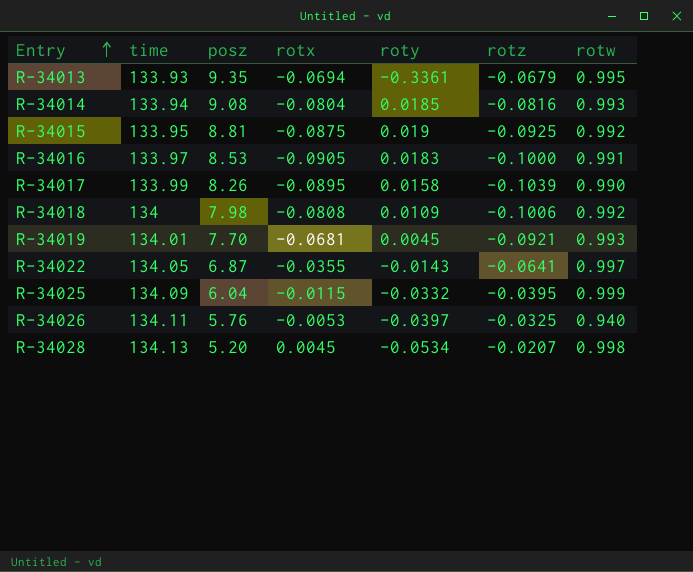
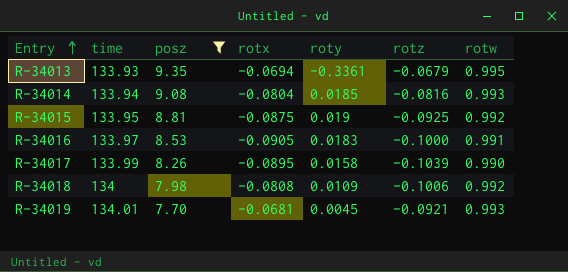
filter: none -> posz >= 7.70

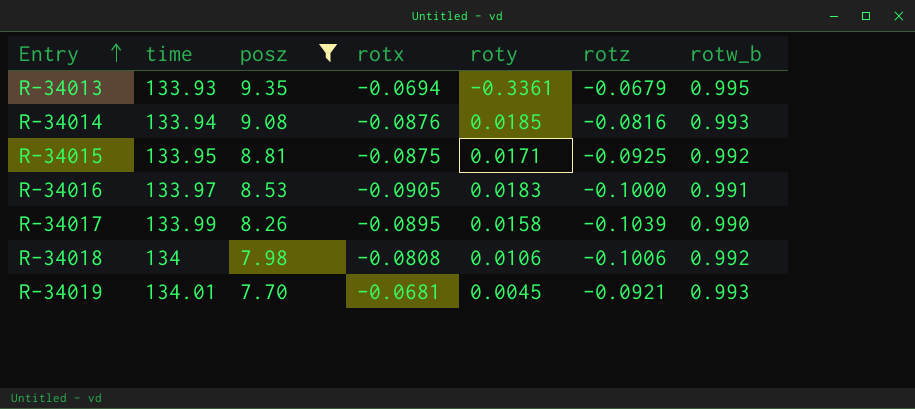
column name: rotw -> rotw_b
R-34014 | rotx: -0.0804 -> -0.0876
R-34015 | roty: 0.019 -> 0.0171
R-34018 | roty: 0.0109 -> 0.0106

